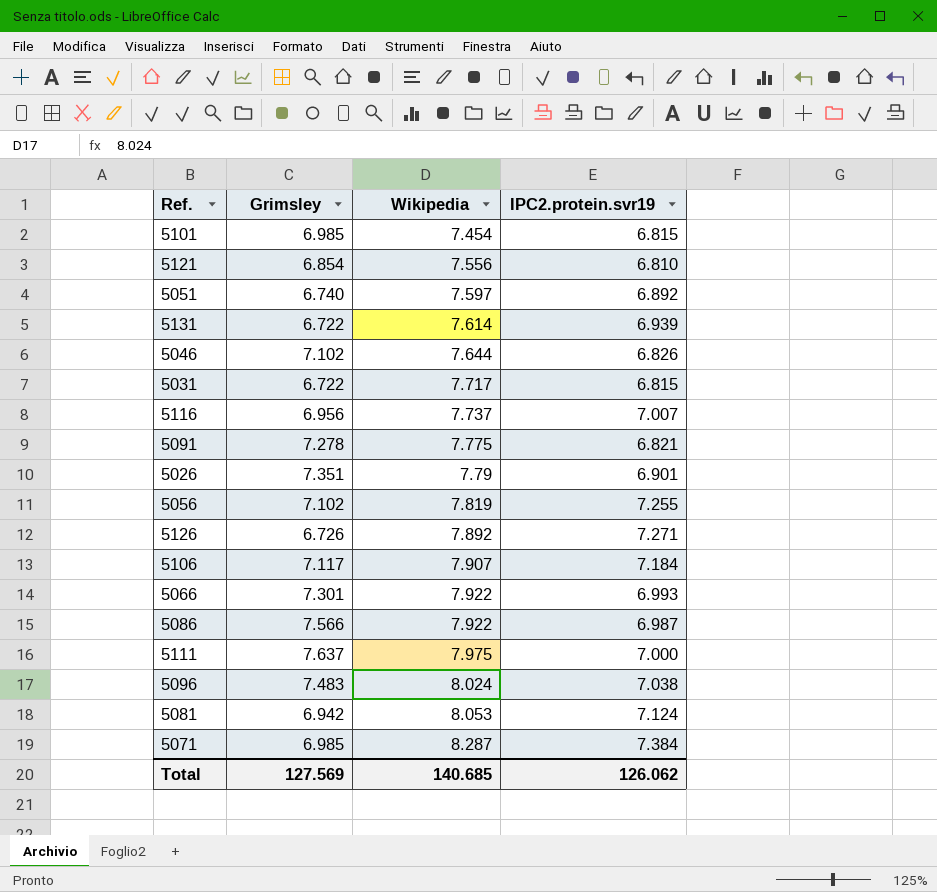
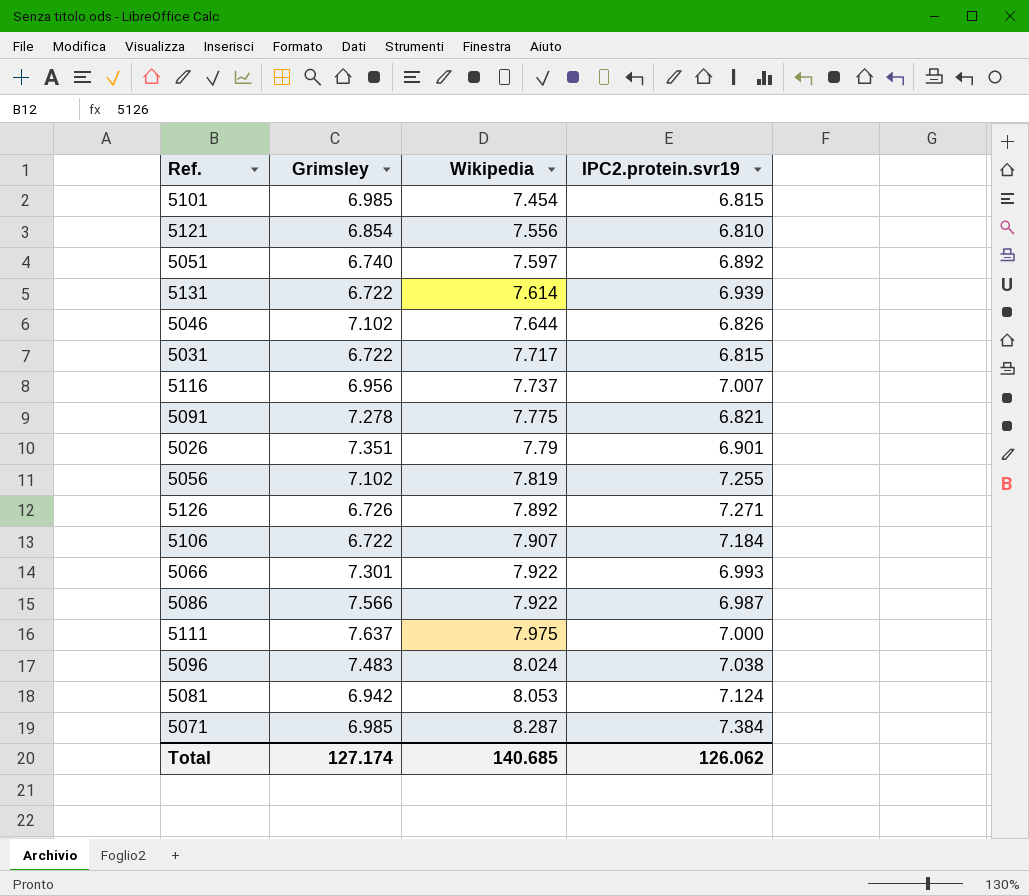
5106 | Grimsley: 7.117 -> 6.722
Total | Grimsley: 127.569 -> 127.174

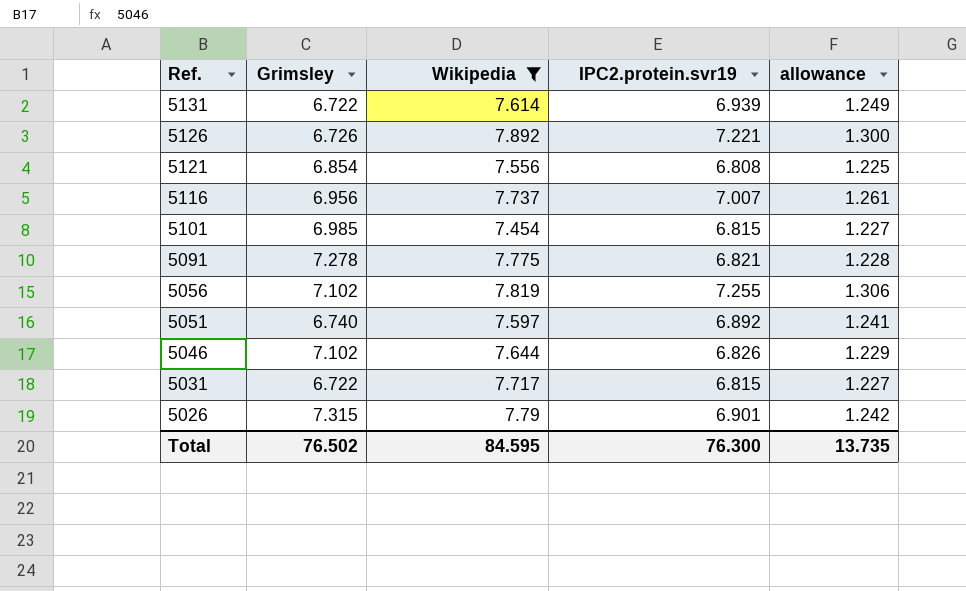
filter: none -> Wikipedia <= 7.892
row order: Wikipedia ascending -> Ref. descending
column allowance | formula: none -> [IPC2.protein.svr19] * 0.18
5126 | IPC2.protein.svr19: 7.271 -> 7.221
5121 | IPC2.protein.svr19: 6.810 -> 6.808
5026 | Grimsley: 7.351 -> 7.315
Total | Grimsley: 127.174 -> 76.502
Total | Wikipedia: 140.685 -> 84.595
Total | IPC2.protein.svr19: 126.062 -> 76.300

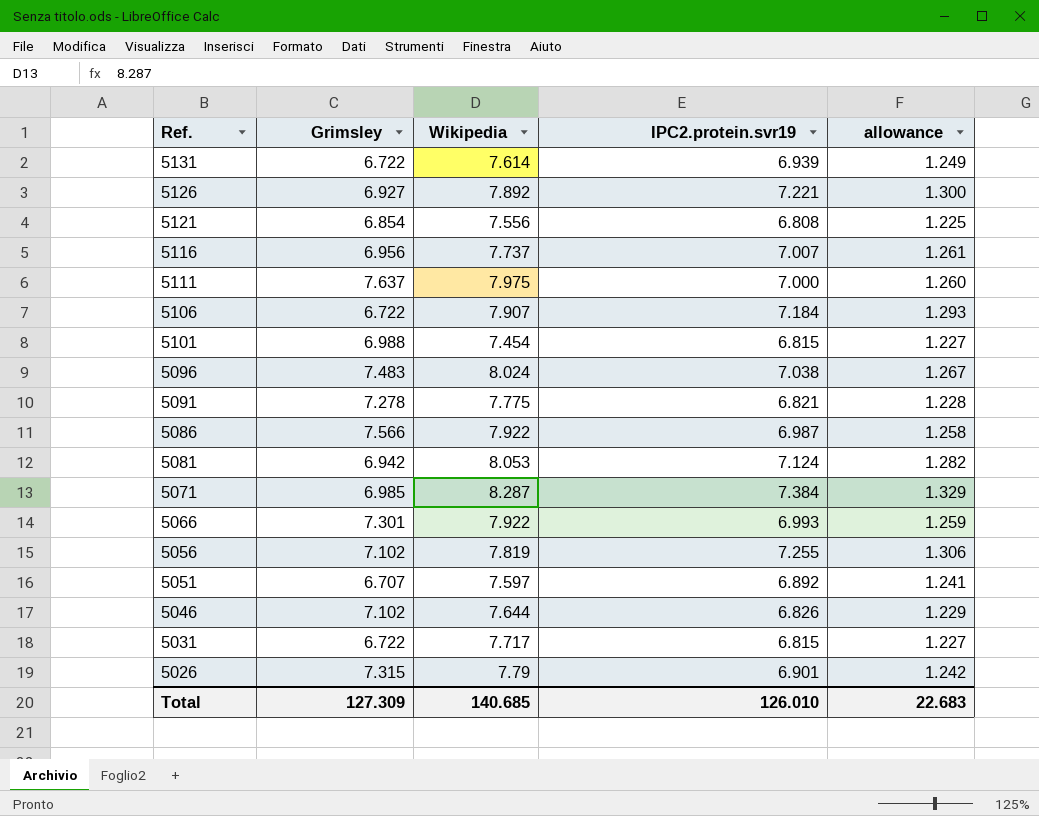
filter: Wikipedia <= 7.892 -> none
5126 | Grimsley: 6.726 -> 6.927
5101 | Grimsley: 6.985 -> 6.988
5051 | Grimsley: 6.740 -> 6.707
Total | Grimsley: 76.502 -> 127.309
Total | Wikipedia: 84.595 -> 140.685
Total | IPC2.protein.svr19: 76.300 -> 126.010
Total | allowance: 13.735 -> 22.683

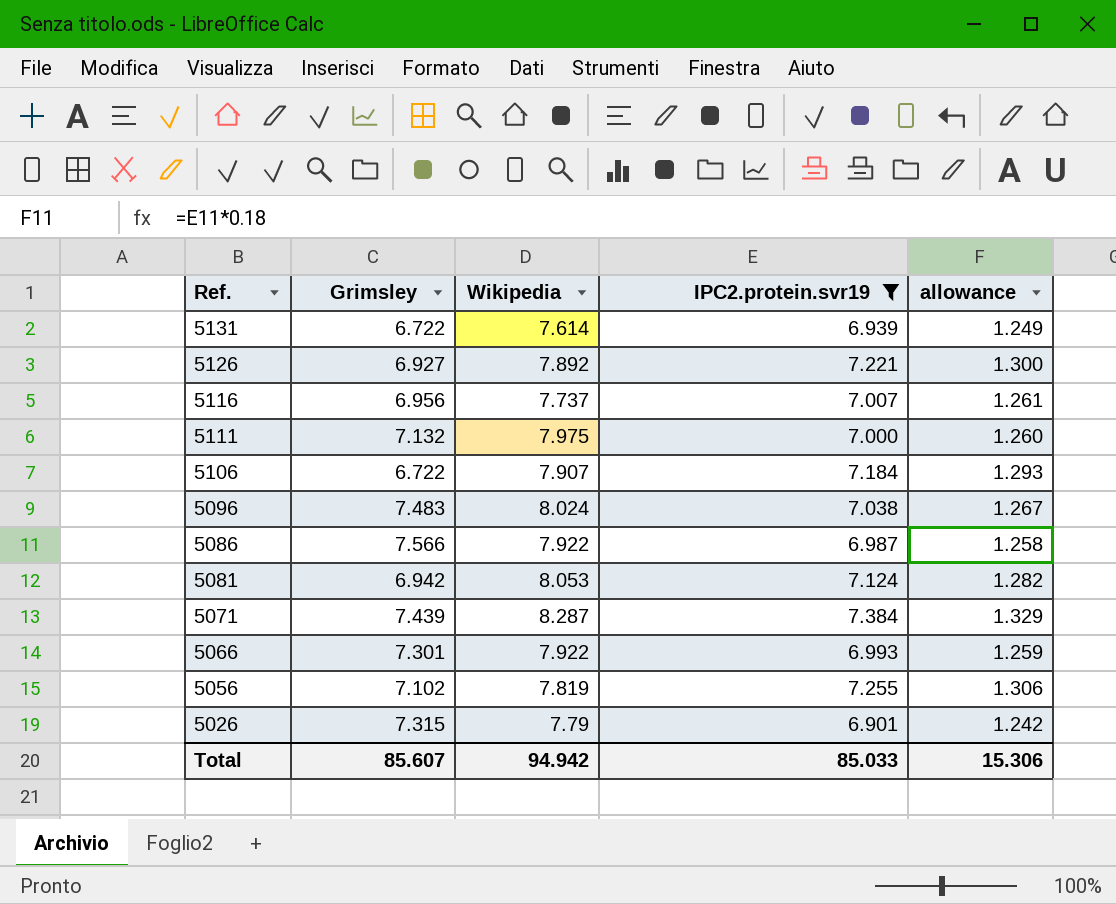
filter: none -> IPC2.protein.svr19 >= 6.901
5111 | Grimsley: 7.637 -> 7.132
5071 | Grimsley: 6.985 -> 7.439
Total | Grimsley: 127.309 -> 85.607
Total | Wikipedia: 140.685 -> 94.942
Total | IPC2.protein.svr19: 126.010 -> 85.033
Total | allowance: 22.683 -> 15.306

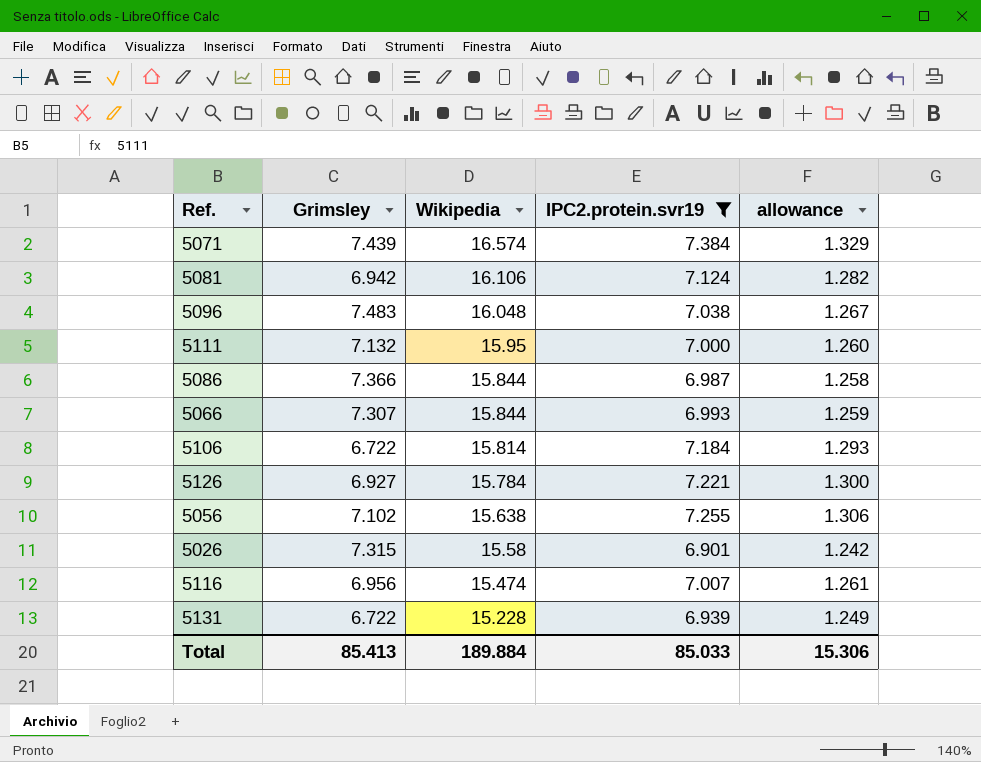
row order: Ref. descending -> Wikipedia descending
5071 | Wikipedia: 8.287 -> 16.574
5081 | Wikipedia: 8.053 -> 16.106
5096 | Wikipedia: 8.024 -> 16.048
5111 | Wikipedia: 7.975 -> 15.95
5086 | Grimsley: 7.566 -> 7.366
5086 | Wikipedia: 7.922 -> 15.844
5066 | Grimsley: 7.301 -> 7.307
5066 | Wikipedia: 7.922 -> 15.844
5106 | Wikipedia: 7.907 -> 15.814
5126 | Wikipedia: 7.892 -> 15.784
5056 | Wikipedia: 7.819 -> 15.638
5026 | Wikipedia: 7.79 -> 15.58
5116 | Wikipedia: 7.737 -> 15.474
5131 | Wikipedia: 7.614 -> 15.228
Total | Grimsley: 85.607 -> 85.413
Total | Wikipedia: 94.942 -> 189.884

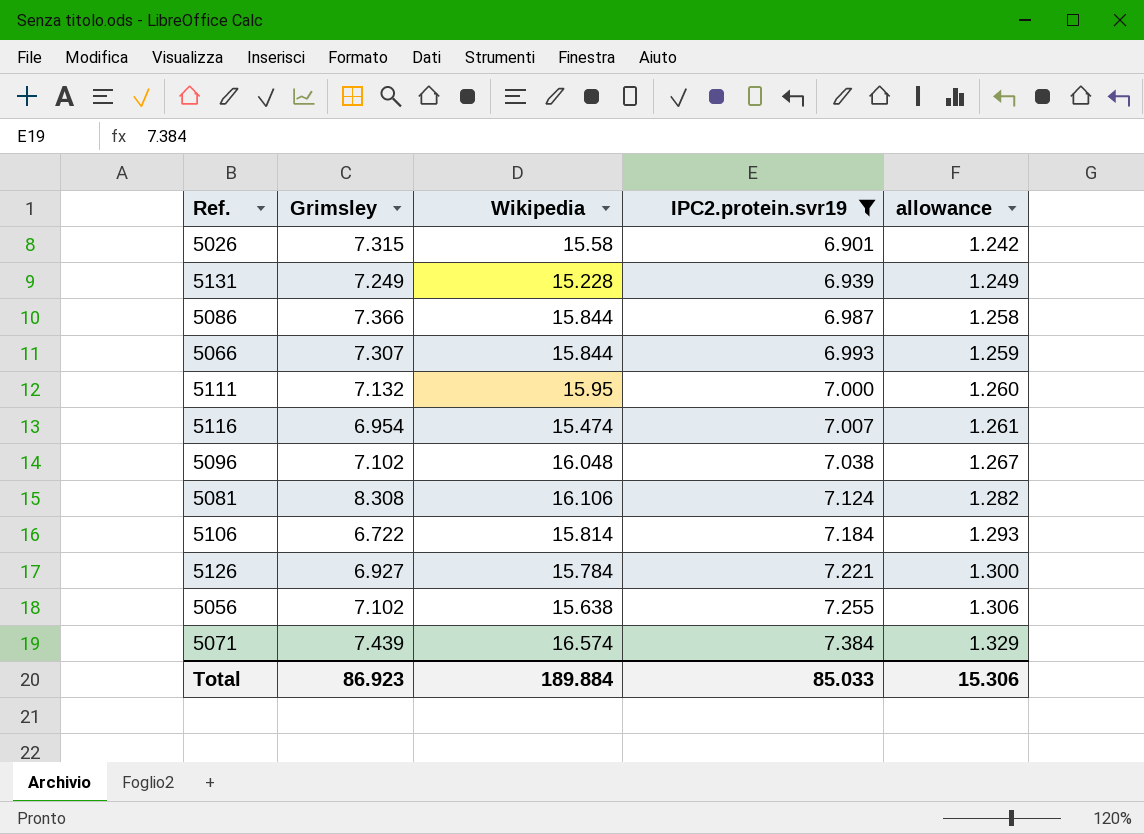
row order: Wikipedia descending -> IPC2.protein.svr19 ascending
5131 | Grimsley: 6.722 -> 7.249
5116 | Grimsley: 6.956 -> 6.954
5096 | Grimsley: 7.483 -> 7.102
5081 | Grimsley: 6.942 -> 8.308
Total | Grimsley: 85.413 -> 86.923

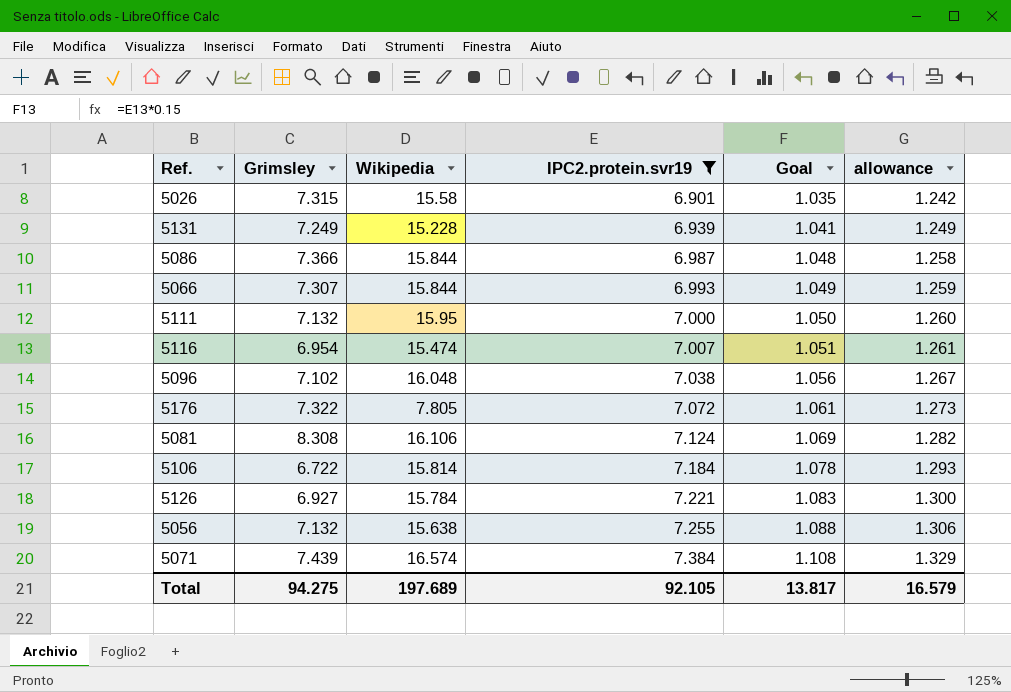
column Goal | formula: none -> [IPC2.protein.svr19] * 0.15
row 5176: none -> 7.322 | 7.805 | 7.072 | 1.061 | 1.273
5056 | Grimsley: 7.102 -> 7.132
Total | Grimsley: 86.923 -> 94.275
Total | Wikipedia: 189.884 -> 197.689
Total | IPC2.protein.svr19: 85.033 -> 92.105
Total | allowance: 15.306 -> 16.579

